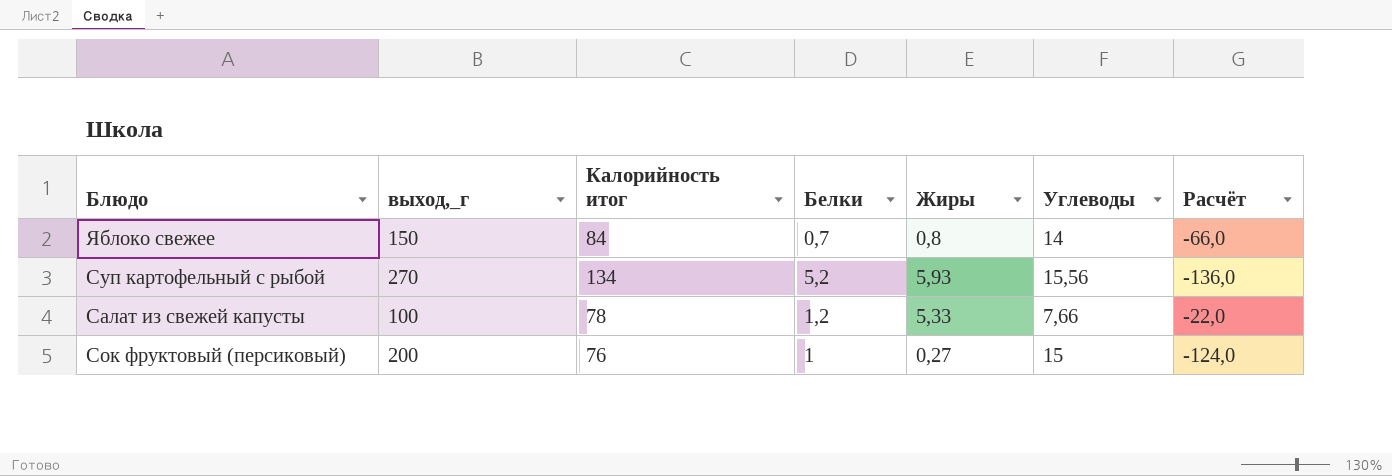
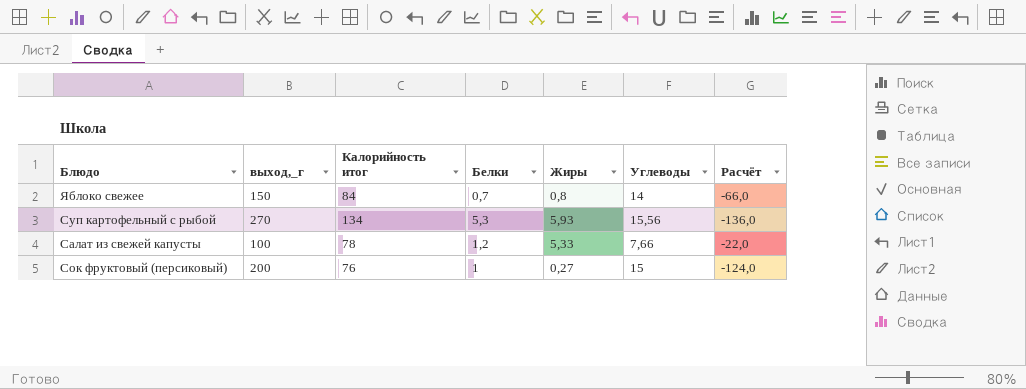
Суп картофельный с рыбой | Белки: 5,2 -> 5,3

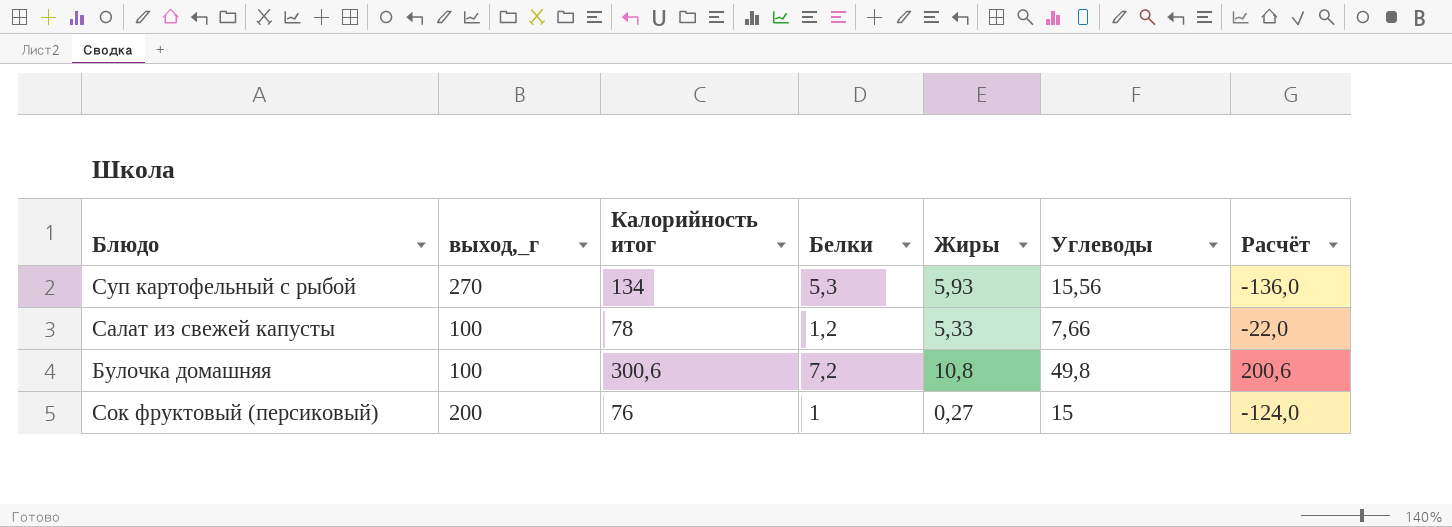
row Яблоко свежее: 150 | 84 | 0,7 | 0,8 | 14 | -66,0 -> none
row Булочка домашняя: none -> 100 | 300,6 | 7,2 | 10,8 | 49,8 | 200,6

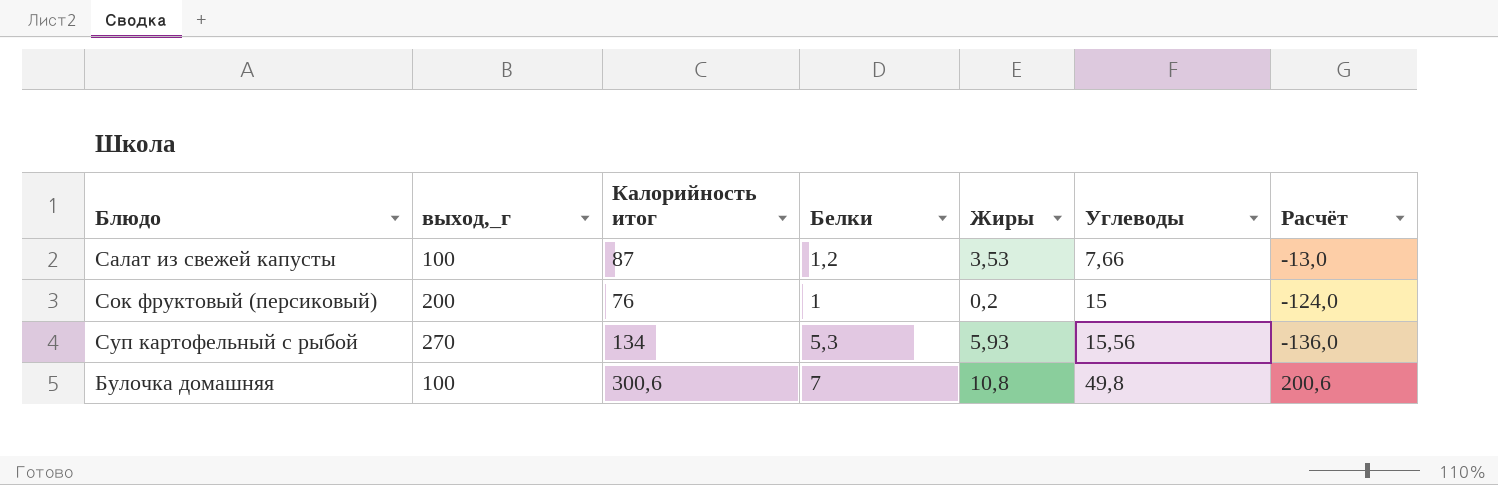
row order: none -> Углеводы ascending
Салат из свежей капусты | Калорийность итог: 78 -> 87
Салат из свежей капусты | Жиры: 5,33 -> 3,53
Салат из свежей капусты | Расчёт: -22,0 -> -13,0
Сок фруктовый (персиковый) | Жиры: 0,27 -> 0,2
Булочка домашняя | Белки: 7,2 -> 7

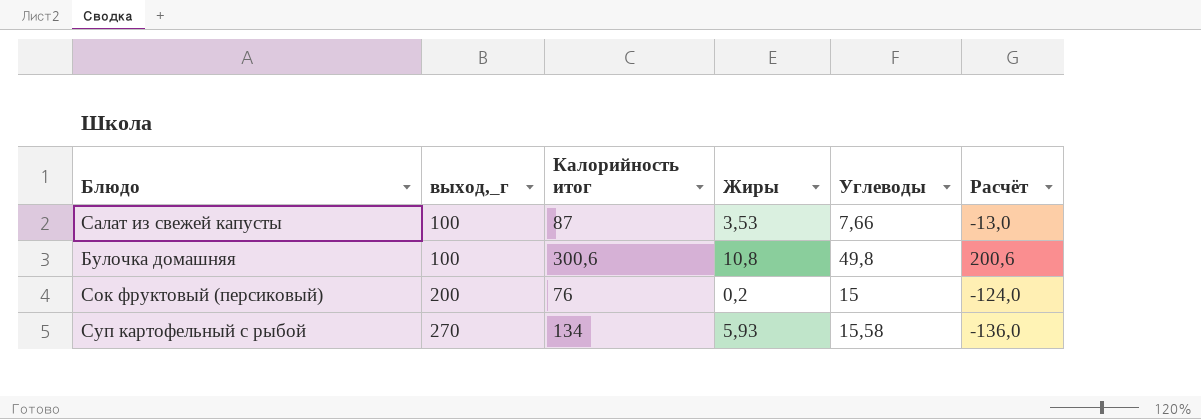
row order: Углеводы ascending -> выход,_г ascending
column Белки | position: 4 -> none
Суп картофельный с рыбой | Углеводы: 15,56 -> 15,58

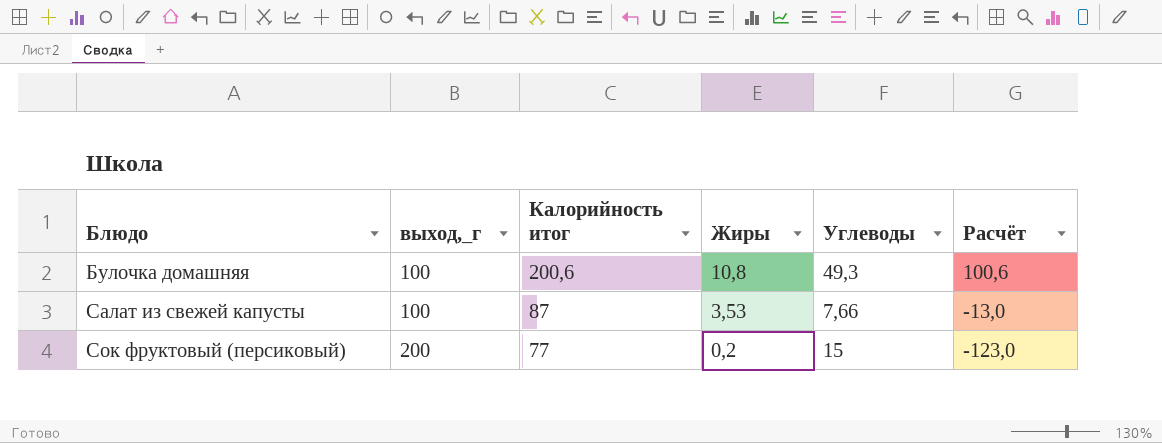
row order: выход,_г ascending -> Блюдо ascending
row Суп картофельный с рыбой: 270 | 134 | 5,93 | 15,58 | -136,0 -> none
Булочка домашняя | Калорийность итог: 300,6 -> 200,6
Булочка домашняя | Углеводы: 49,8 -> 49,3
Булочка домашняя | Расчёт: 200,6 -> 100,6
Сок фруктовый (персиковый) | Калорийность итог: 76 -> 77
Сок фруктовый (персиковый) | Расчёт: -124,0 -> -123,0

